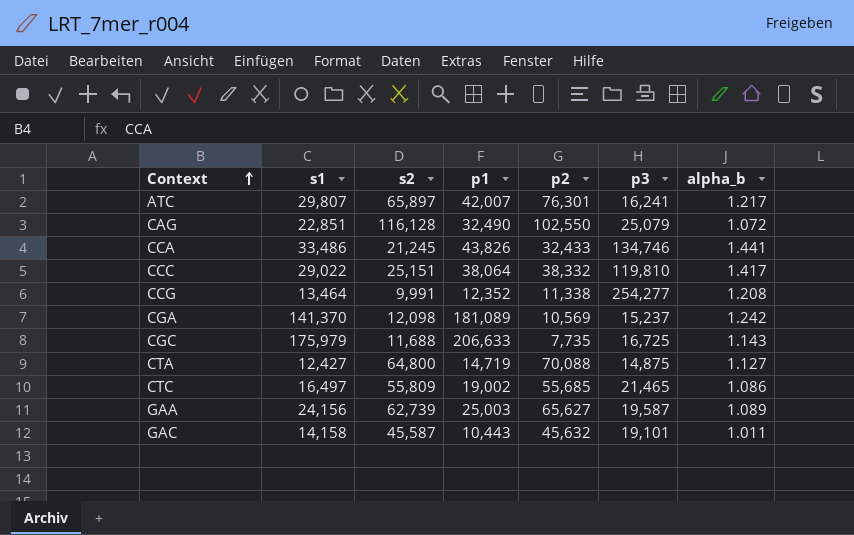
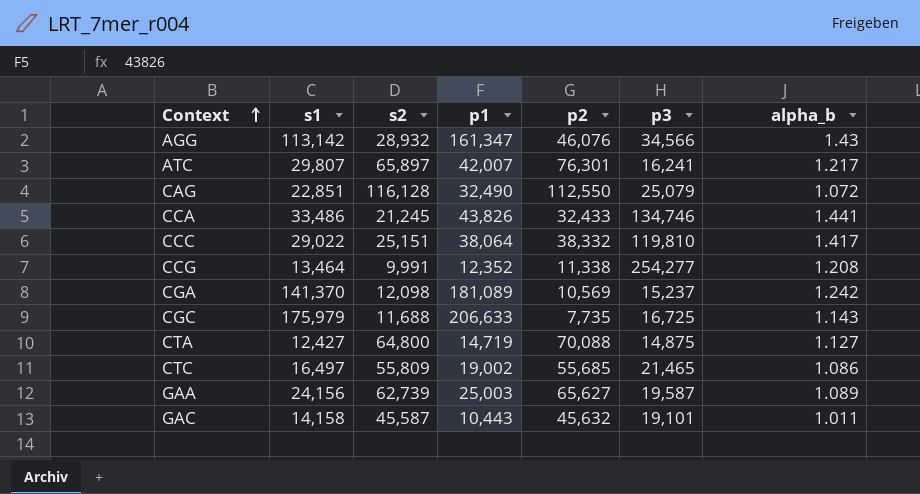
row AGG: none -> 113,142 | 28,932 | 161,347 | 46,076 | 34,566 | 1.43
CAG | p2: 102,550 -> 112,550

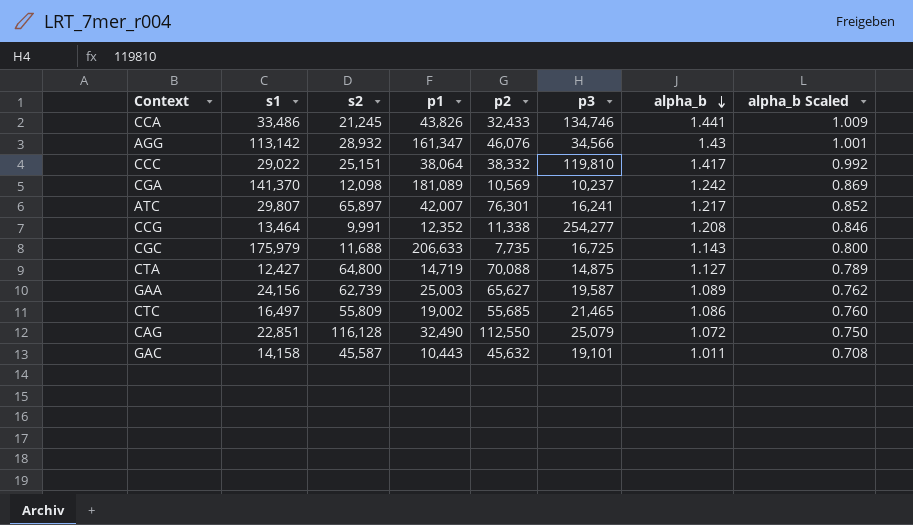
row order: Context ascending -> alpha_b descending
column alpha_b Scaled | formula: none -> [alpha_b] * 0.7
CGA | p3: 15,237 -> 10,237

